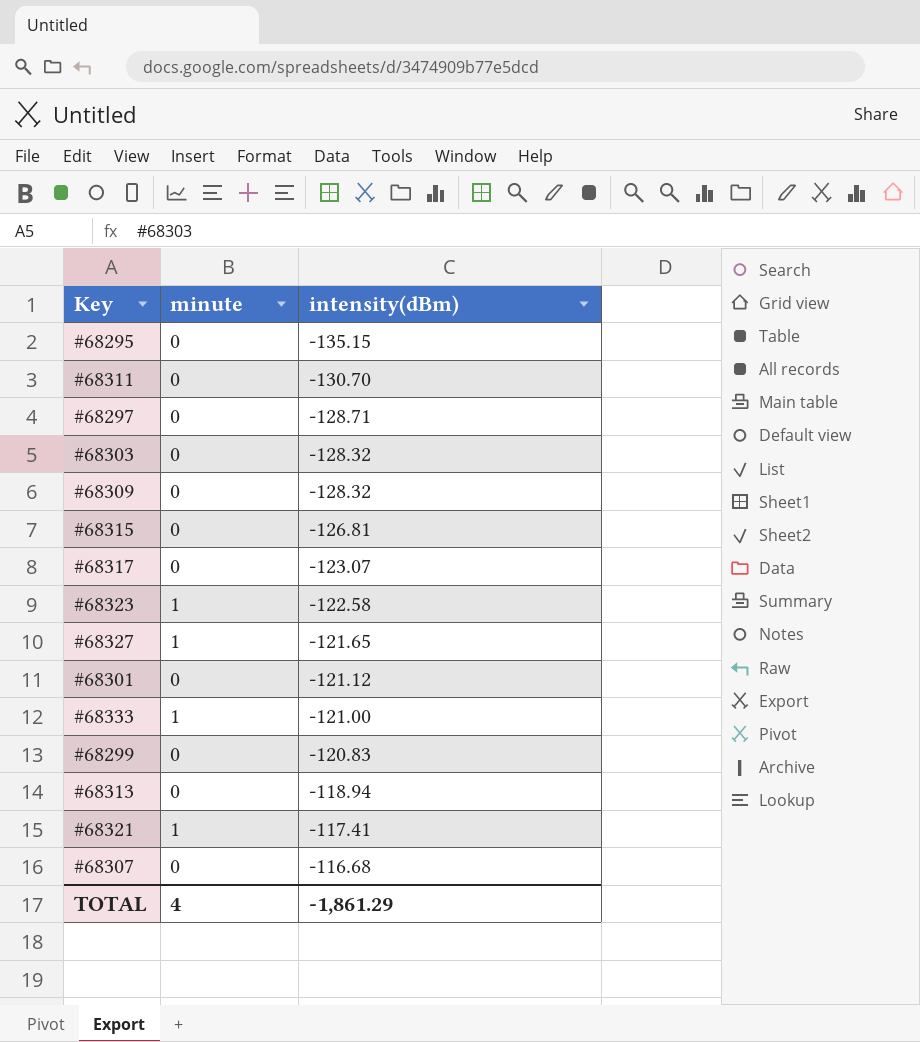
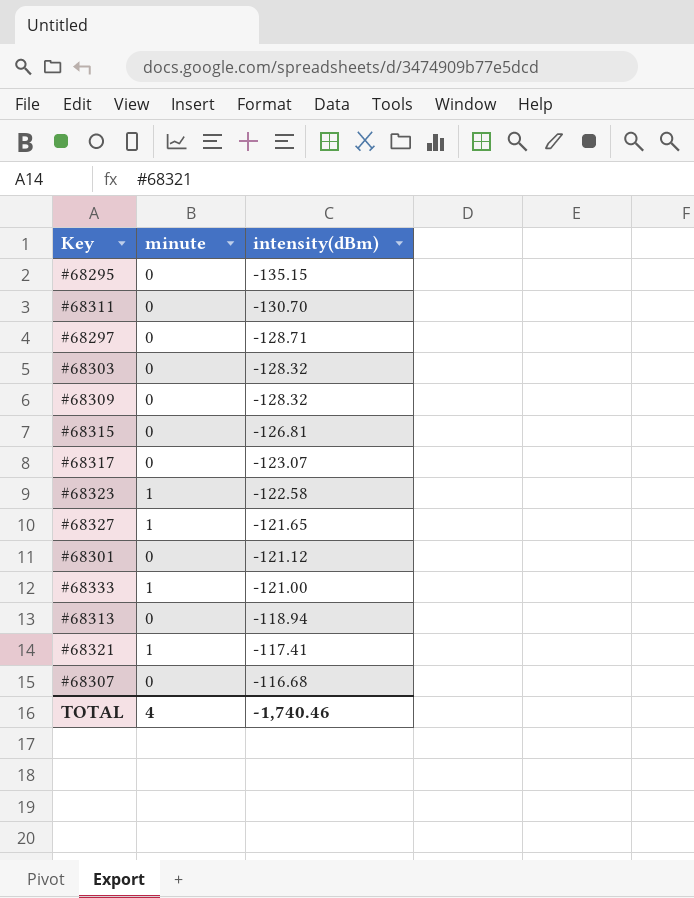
row #68299: 0 | -120.83 -> none
TOTAL | intensity(dBm): -1,861.29 -> -1,740.46

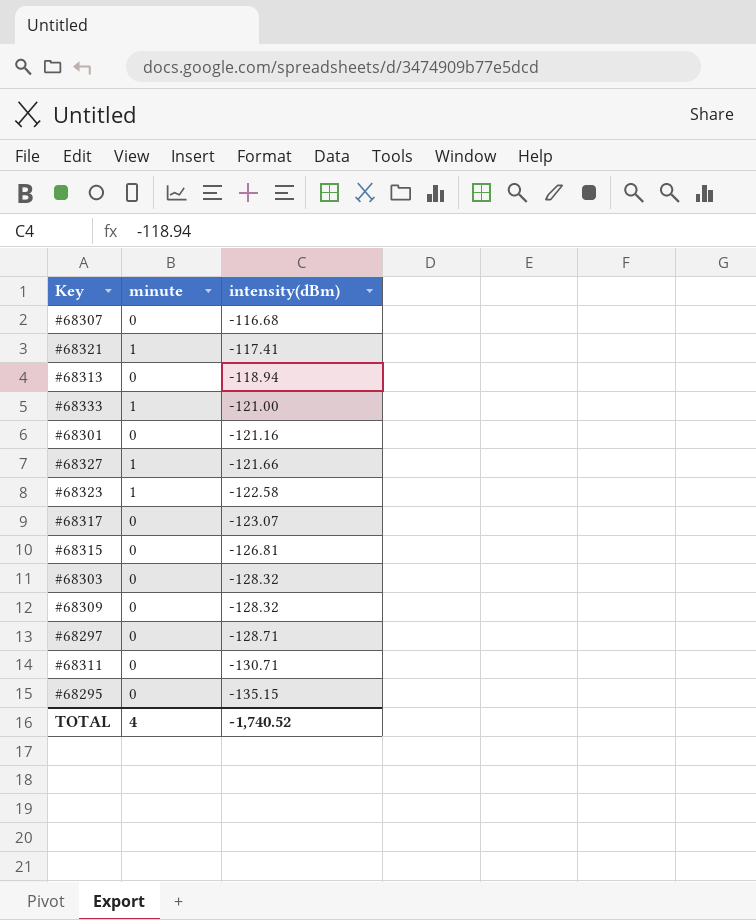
row order: intensity(dBm) ascending -> intensity(dBm) descending
#68301 | intensity(dBm): -121.12 -> -121.16
#68327 | intensity(dBm): -121.65 -> -121.66
#68311 | intensity(dBm): -130.70 -> -130.71
TOTAL | intensity(dBm): -1,740.46 -> -1,740.52

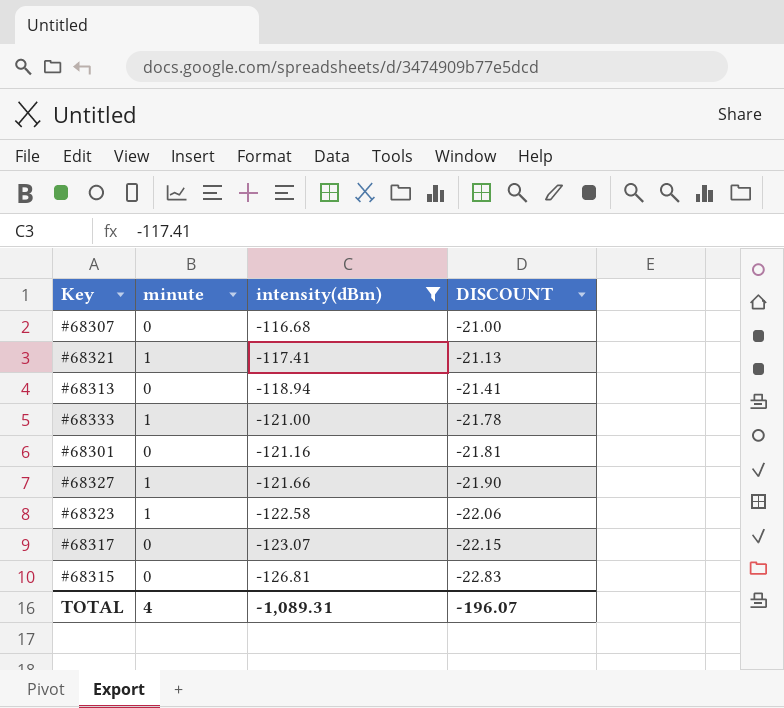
filter: none -> intensity(dBm) >= -126.81
column DISCOUNT | formula: none -> [intensity(dBm)] * 0.18
TOTAL | intensity(dBm): -1,740.52 -> -1,089.31

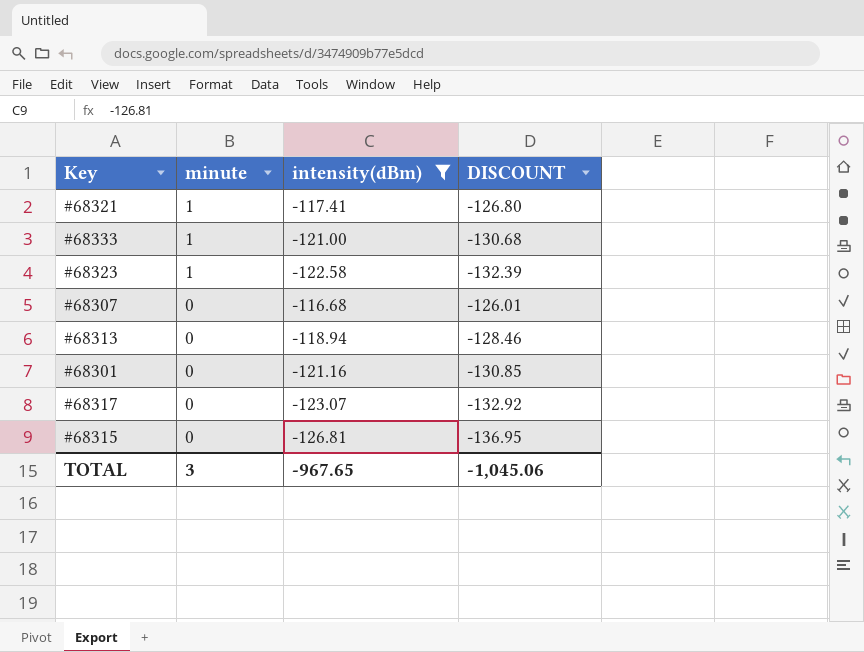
row order: intensity(dBm) descending -> minute descending
column DISCOUNT | formula: [intensity(dBm)] * 0.18 -> [intensity(dBm)] * 1.08
row #68327: 1 | -121.66 | -21.90 -> none
TOTAL | minute: 4 -> 3
TOTAL | intensity(dBm): -1,089.31 -> -967.65
TOTAL | DISCOUNT: -196.07 -> -1,045.06

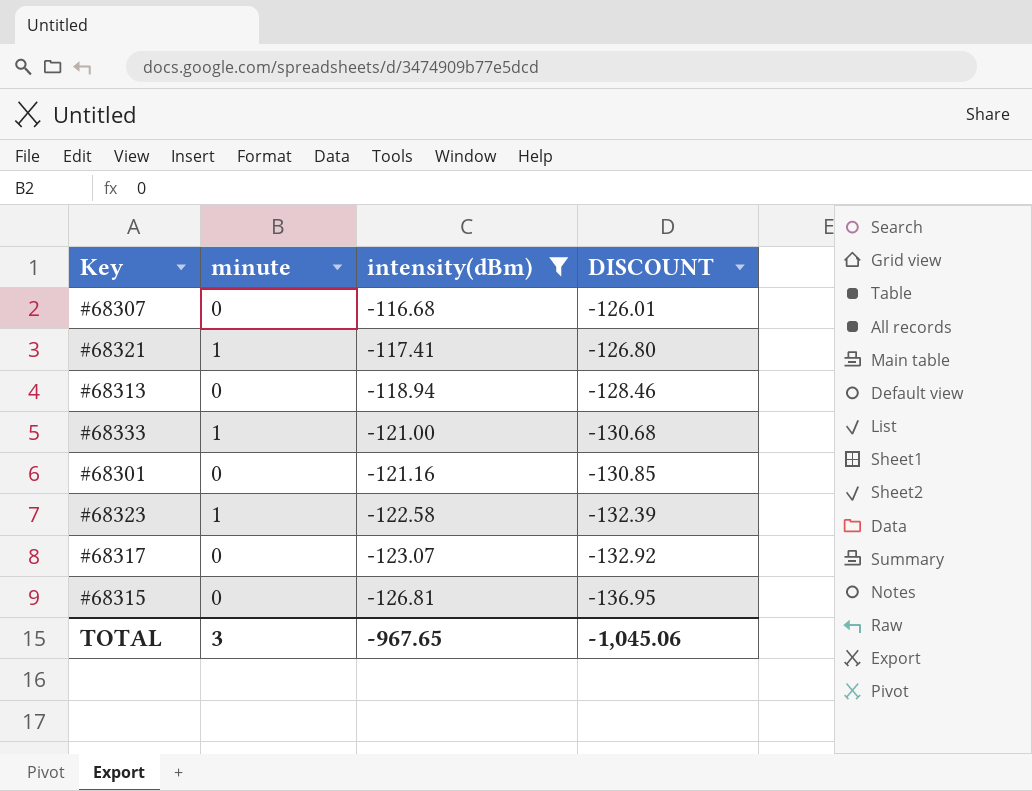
row order: minute descending -> intensity(dBm) descending

